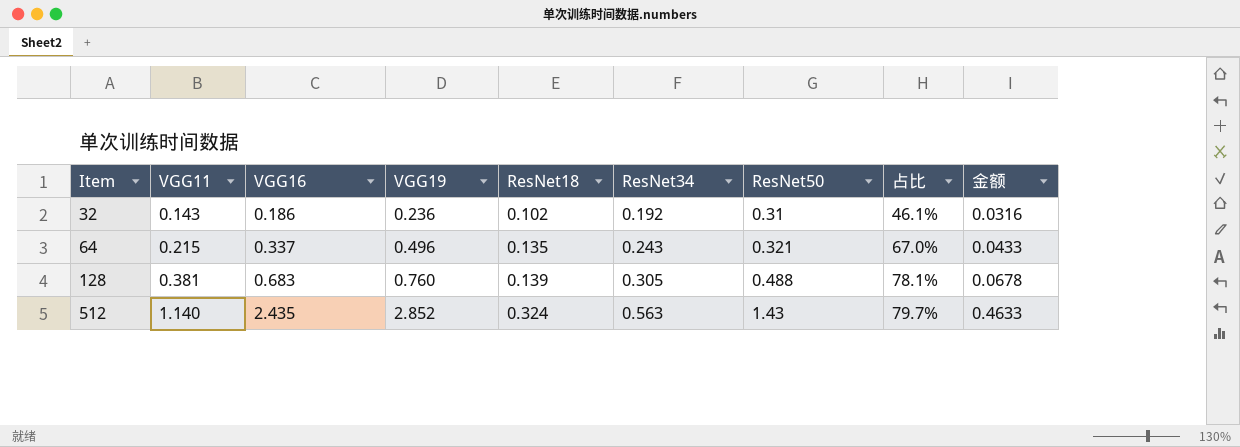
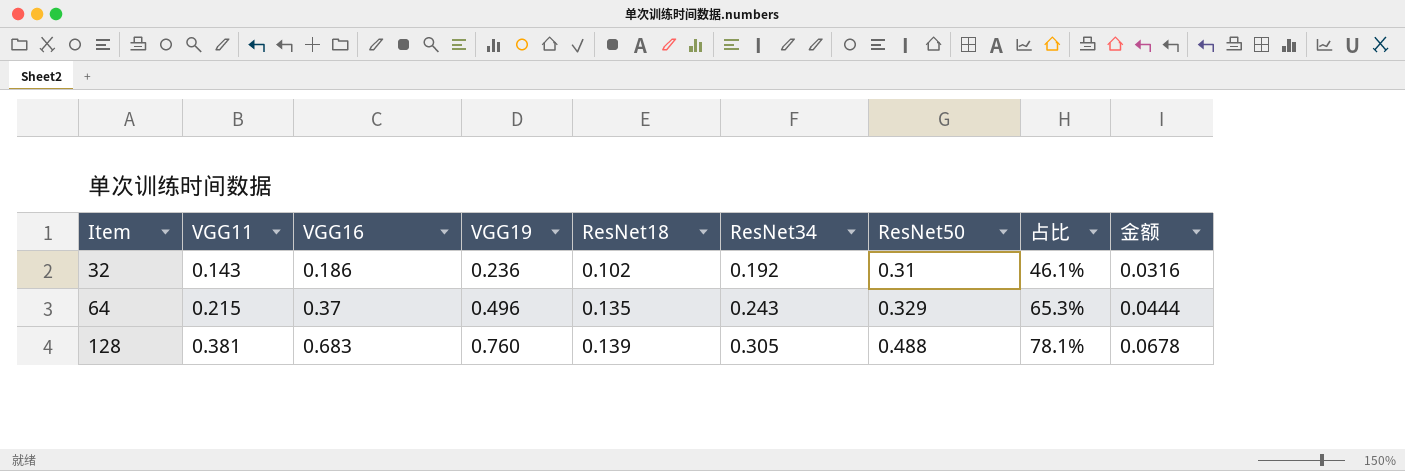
row 512: 1.140 | 2.435 | 2.852 | 0.324 | 0.563 | 1.43 | 79.7% | 0.4633 -> none
64 | VGG16: 0.337 -> 0.37
64 | ResNet50: 0.321 -> 0.329
64 | 占比: 67.0% -> 65.3%
64 | 金额: 0.0433 -> 0.0444

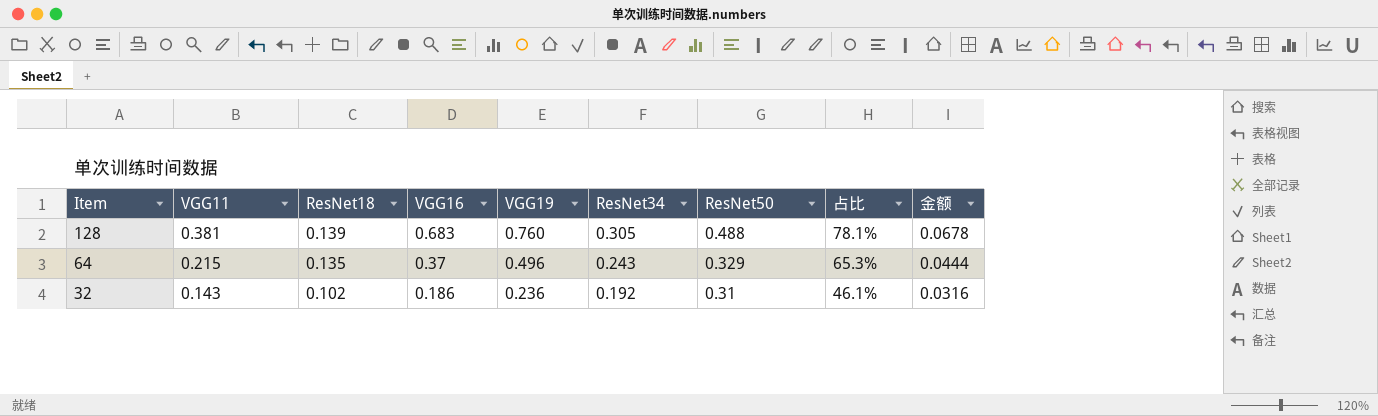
row order: Item ascending -> Item descending
column ResNet18 | position: 5 -> 3

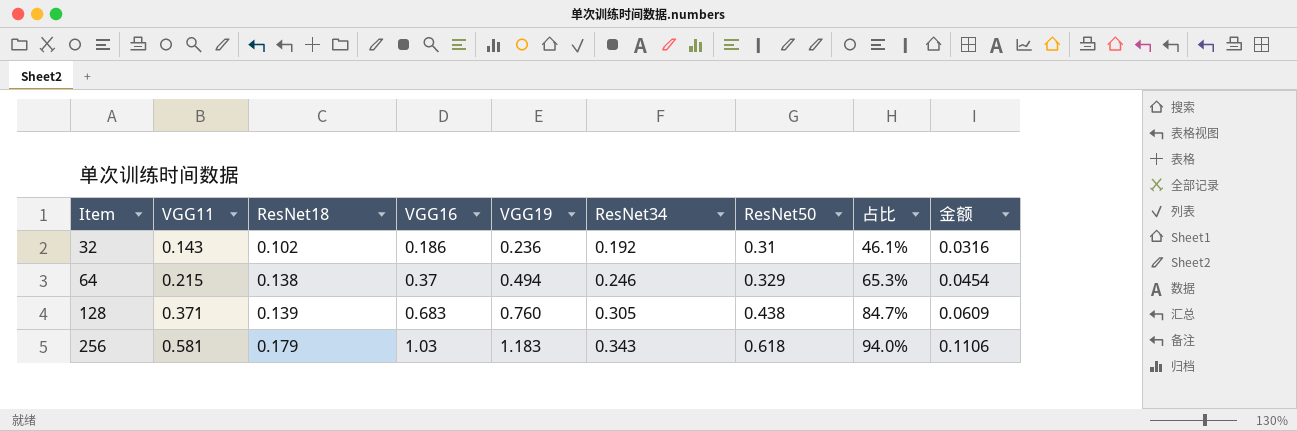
row order: Item descending -> Item ascending
64 | ResNet18: 0.135 -> 0.138
64 | VGG19: 0.496 -> 0.494
64 | ResNet34: 0.243 -> 0.246
64 | 金额: 0.0444 -> 0.0454
128 | VGG11: 0.381 -> 0.371
128 | ResNet50: 0.488 -> 0.438
128 | 占比: 78.1% -> 84.7%
128 | 金额: 0.0678 -> 0.0609
row 256: none -> 0.581 | 0.179 | 1.03 | 1.183 | 0.343 | 0.618 | 94.0% | 0.1106

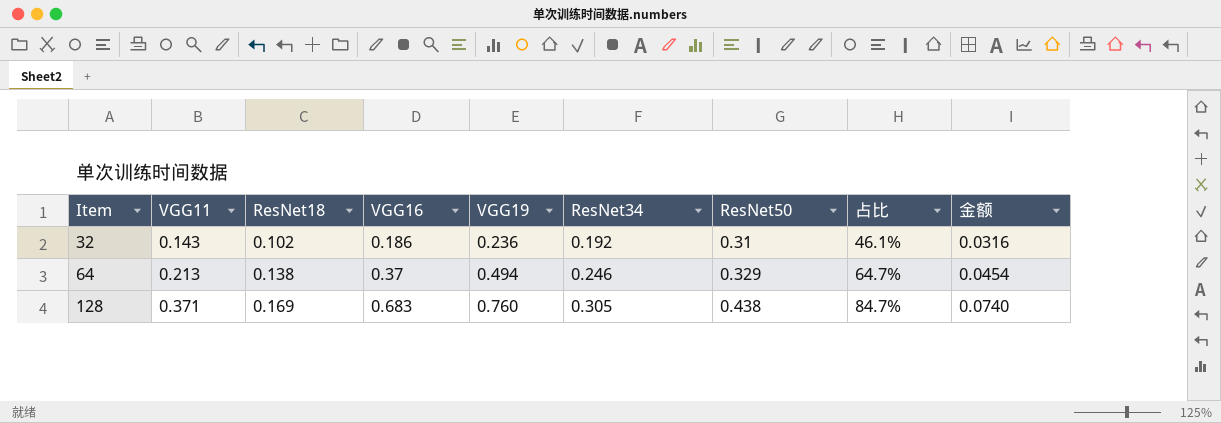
row 256: 0.581 | 0.179 | 1.03 | 1.183 | 0.343 | 0.618 | 94.0% | 0.1106 -> none
64 | VGG11: 0.215 -> 0.213
64 | 占比: 65.3% -> 64.7%
128 | ResNet18: 0.139 -> 0.169
128 | 金额: 0.0609 -> 0.0740

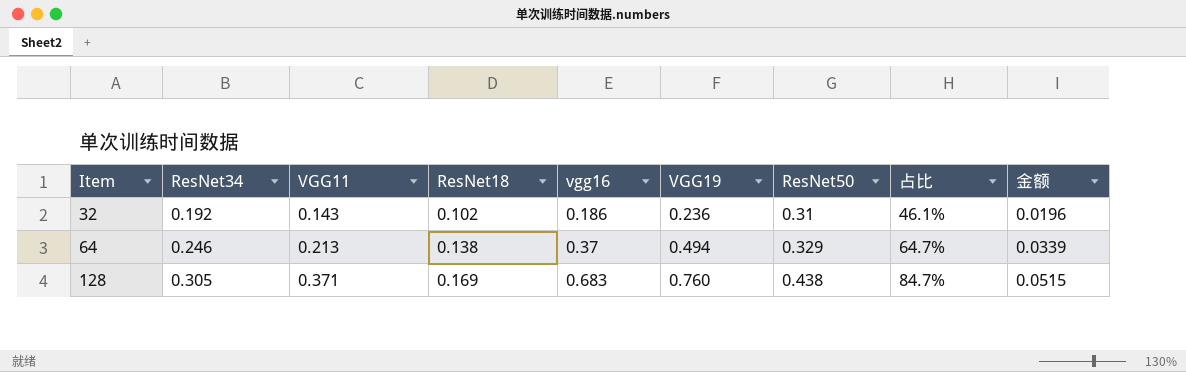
column ResNet34 | position: 6 -> 2
column name: VGG16 -> vgg16
column 金额 | formula: [ResNet18] * [ResNet50] -> [ResNet34] * [ResNet18]

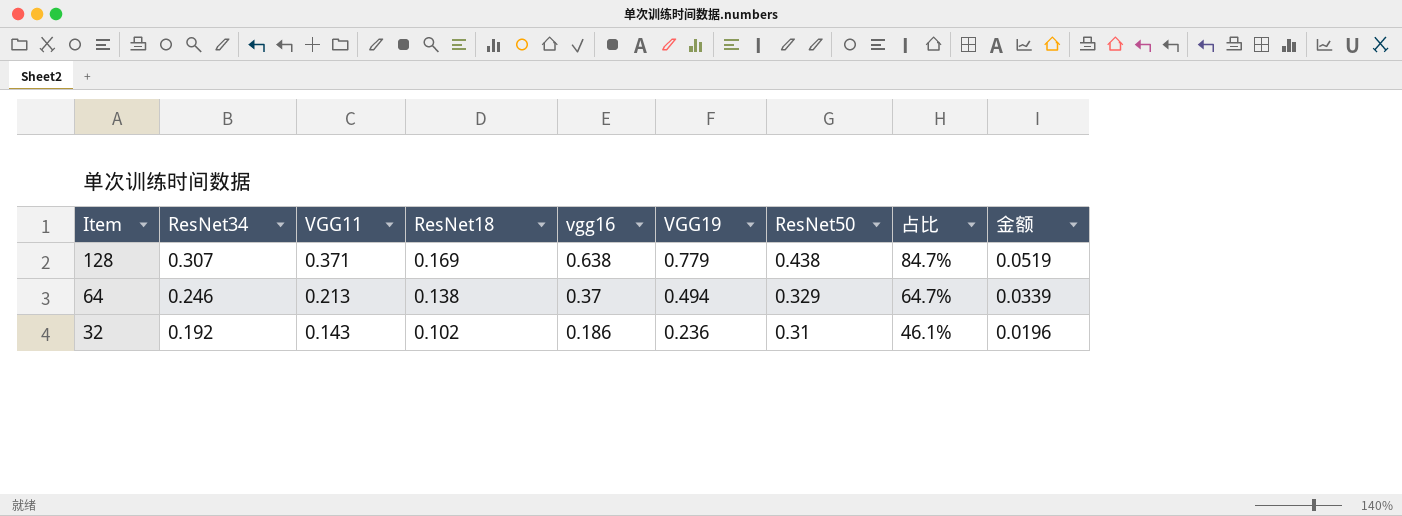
row order: Item ascending -> Item descending
128 | ResNet34: 0.305 -> 0.307
128 | vgg16: 0.683 -> 0.638
128 | VGG19: 0.760 -> 0.779
128 | 金额: 0.0515 -> 0.0519

